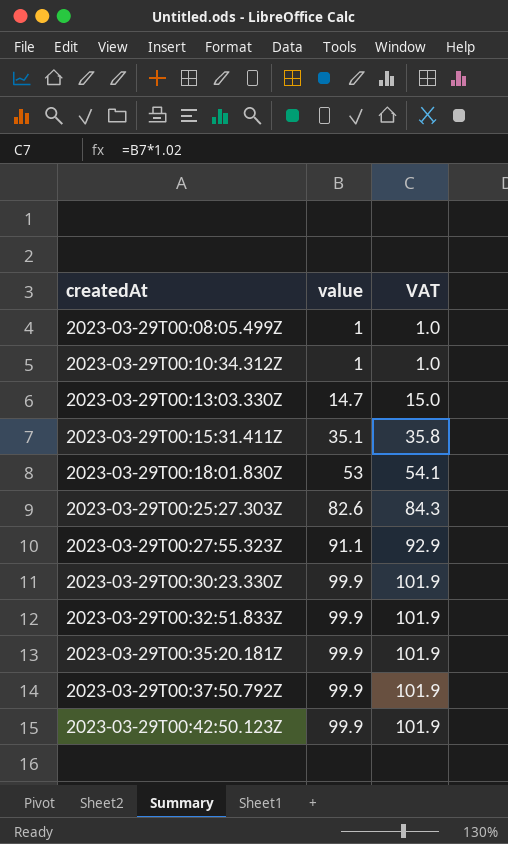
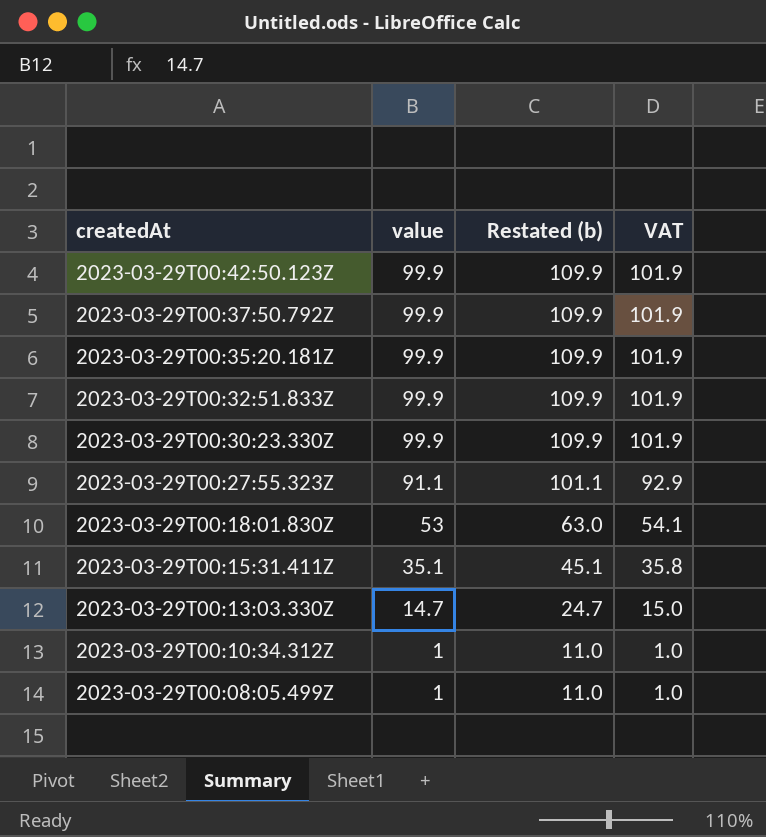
row order: createdAt ascending -> createdAt descending
column Restated (b) | formula: none -> [value] + 10
row 2023-03-29T00:25:27.303Z: 82.6 | 84.3 -> none

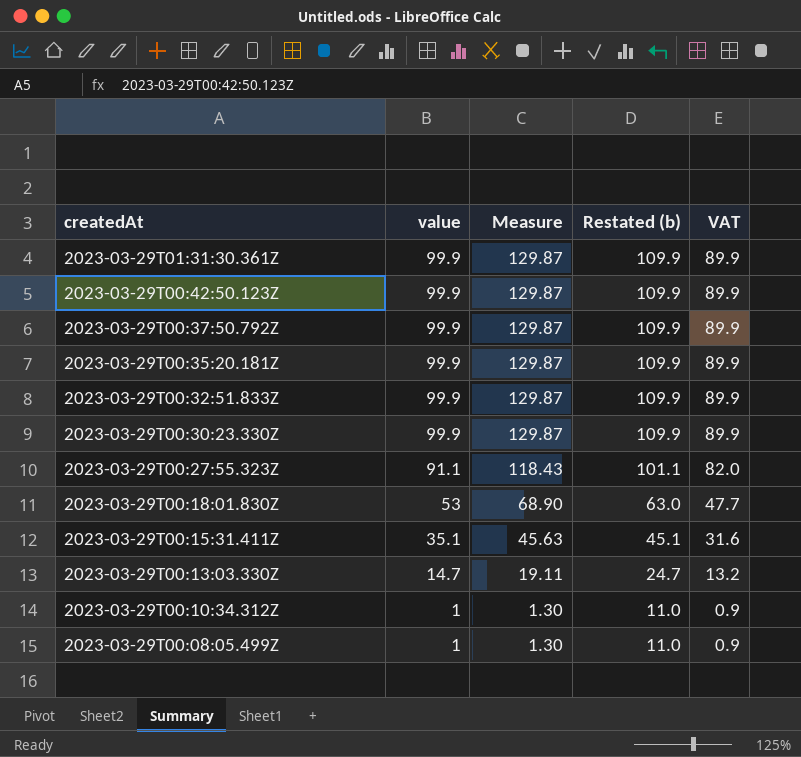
column Measure | formula: none -> [value] * 1.3
column VAT | formula: [value] * 1.02 -> [value] * 0.9
row 2023-03-29T01:31:30.361Z: none -> 99.9 | 129.87 | 109.9 | 89.9

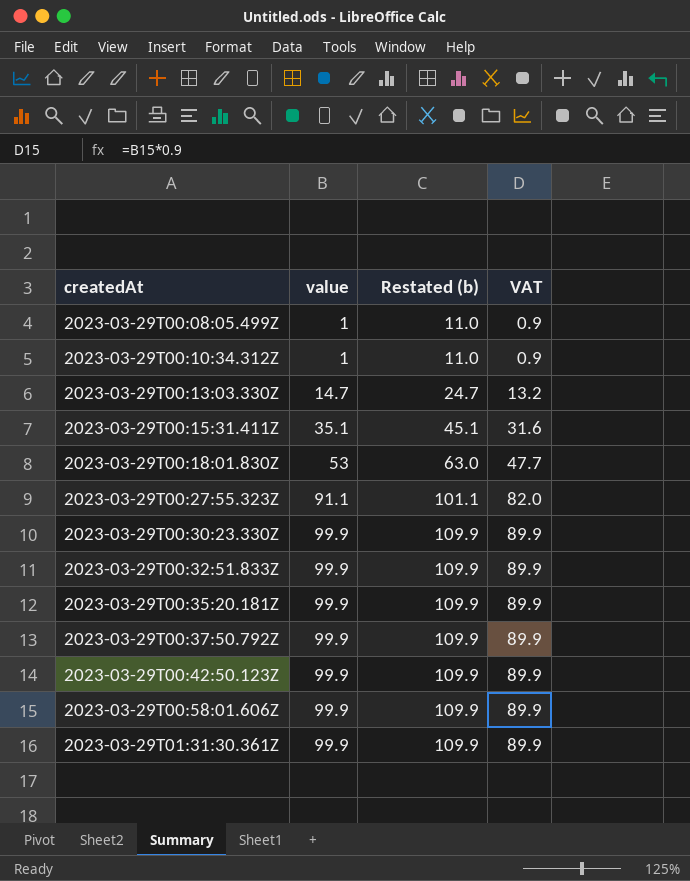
row order: createdAt descending -> createdAt ascending
column Measure | formula: [value] * 1.3 -> none
row 2023-03-29T00:58:01.606Z: none -> 99.9 | 109.9 | 89.9

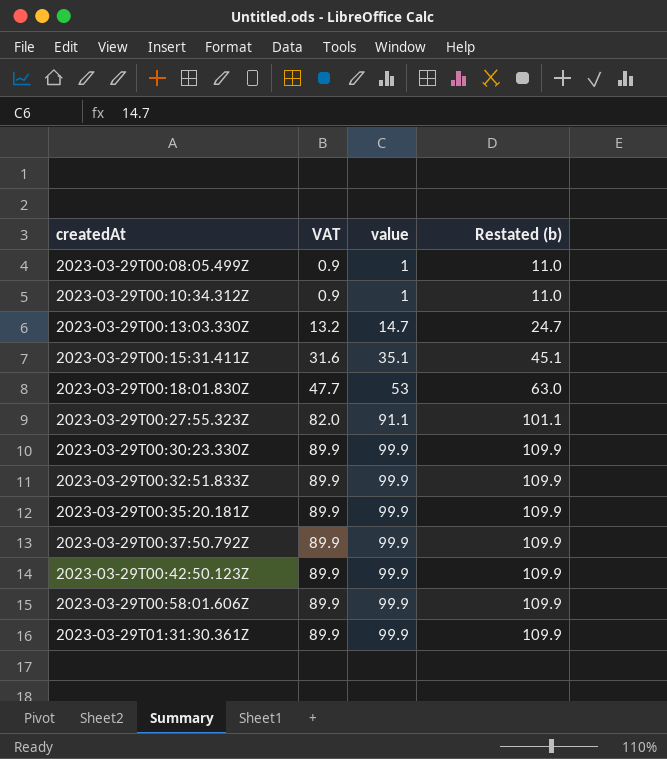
column VAT | position: 4 -> 2

